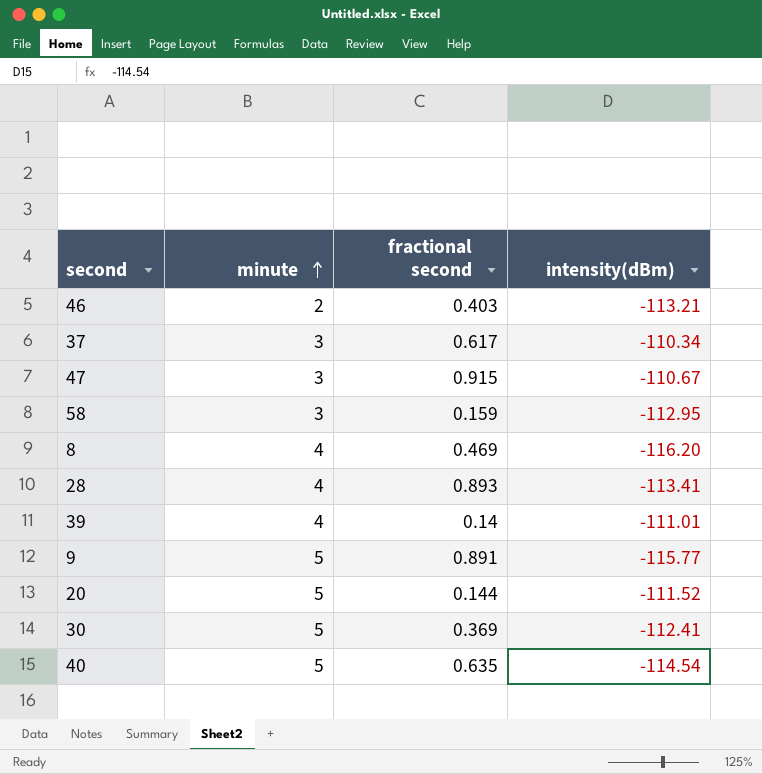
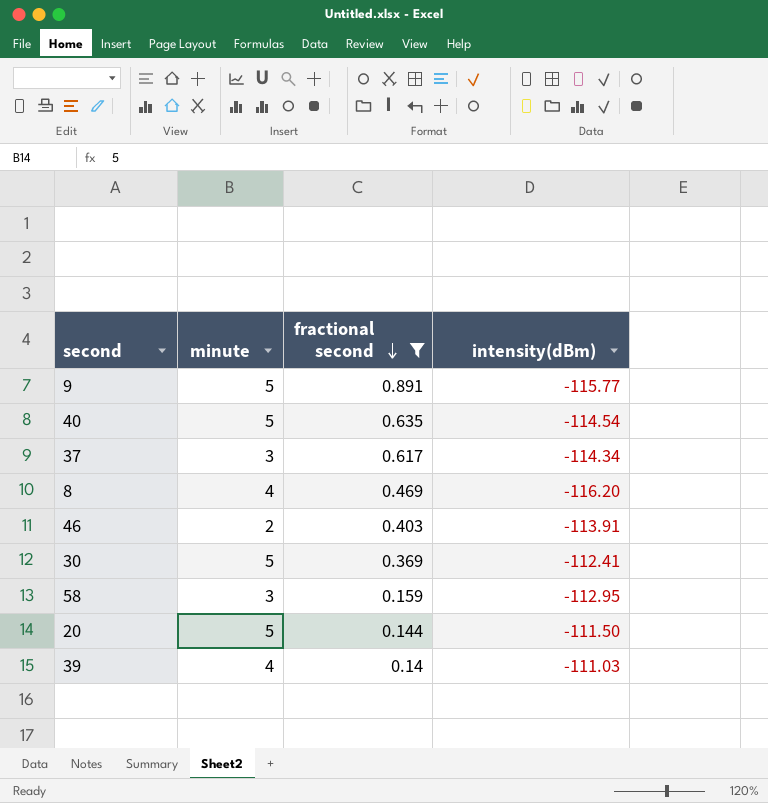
filter: none -> fractional second <= 0.891
row order: minute ascending -> fractional second descending
37 | intensity(dBm): -110.34 -> -114.34
46 | intensity(dBm): -113.21 -> -113.91
20 | intensity(dBm): -111.52 -> -111.50
39 | intensity(dBm): -111.01 -> -111.03

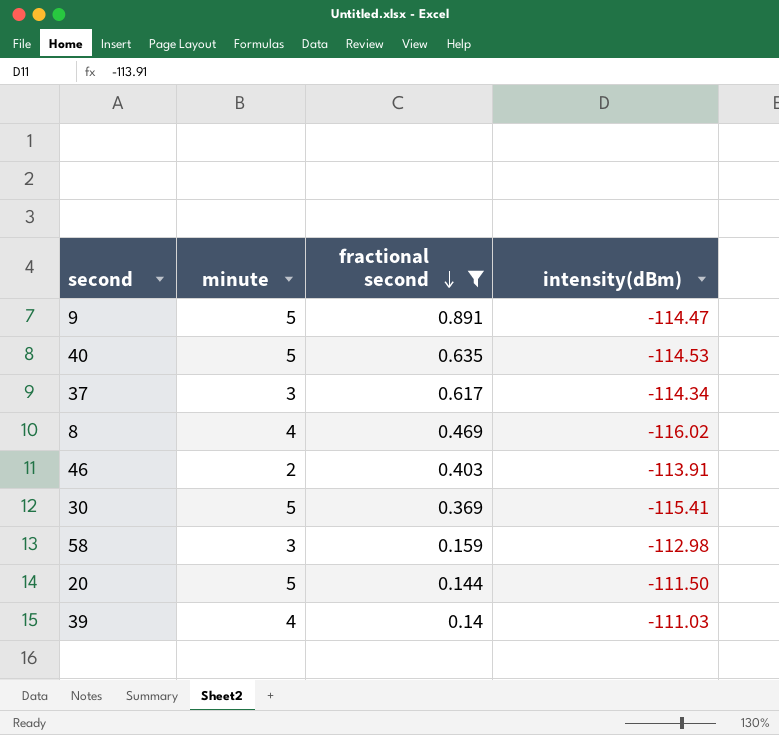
9 | intensity(dBm): -115.77 -> -114.47
40 | intensity(dBm): -114.54 -> -114.53
8 | intensity(dBm): -116.20 -> -116.02
30 | intensity(dBm): -112.41 -> -115.41
58 | intensity(dBm): -112.95 -> -112.98

